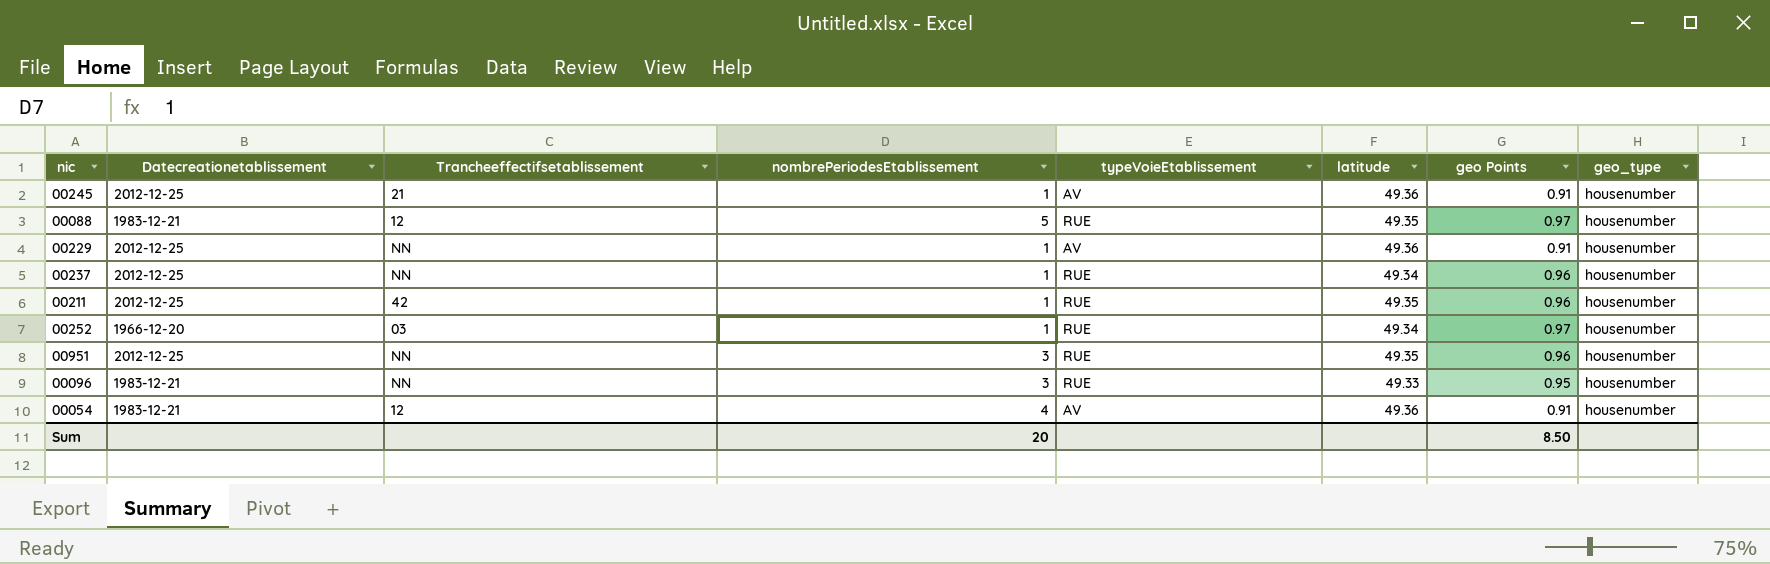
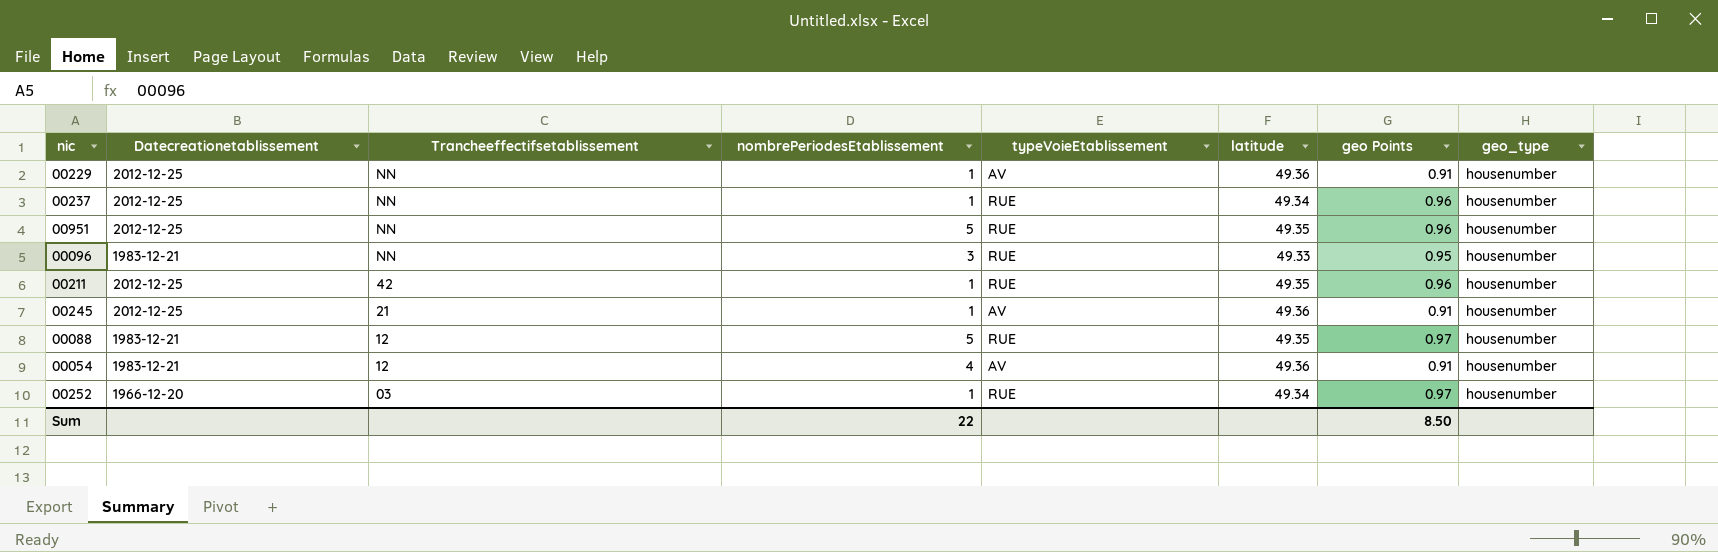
row order: none -> Trancheeffectifsetablissement descending
00951 | nombrePeriodesEtablissement: 3 -> 5
Sum | nombrePeriodesEtablissement: 20 -> 22

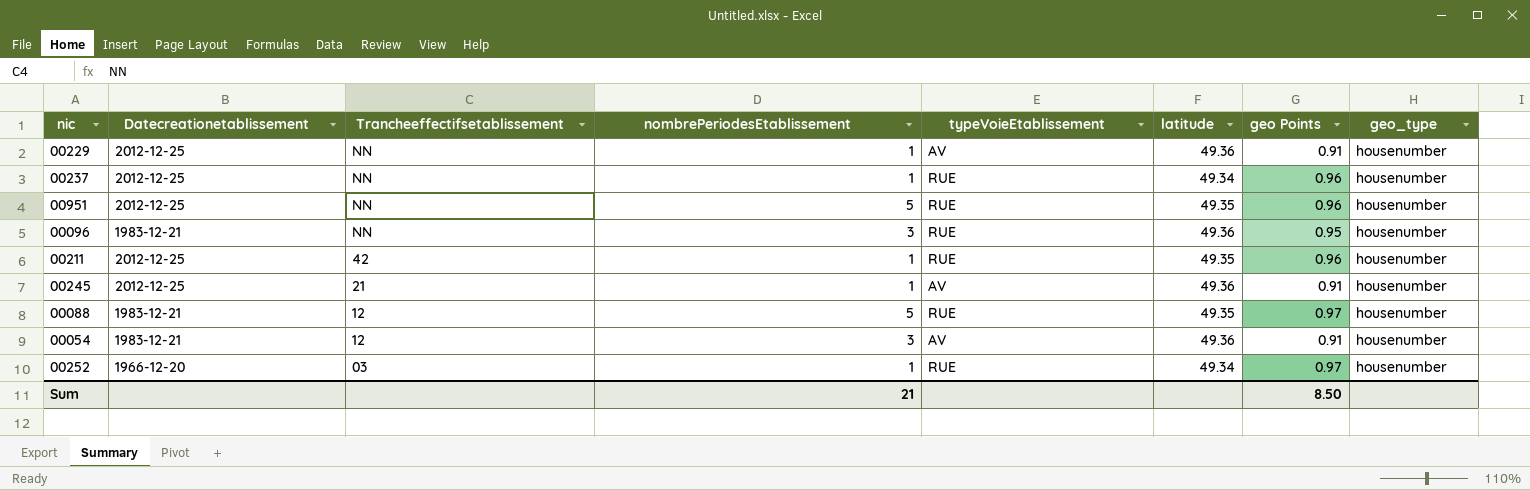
00096 | latitude: 49.33 -> 49.36
00054 | nombrePeriodesEtablissement: 4 -> 3
Sum | nombrePeriodesEtablissement: 22 -> 21

